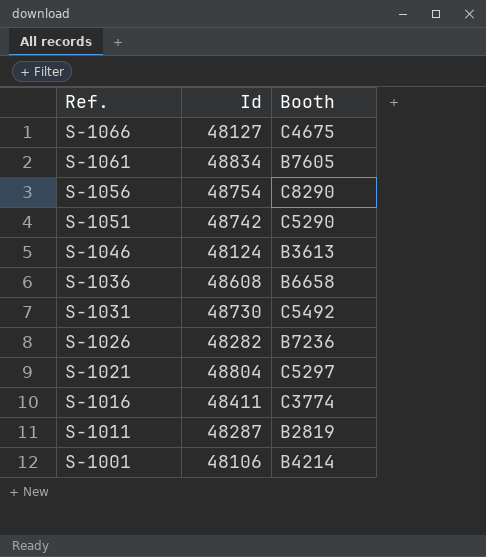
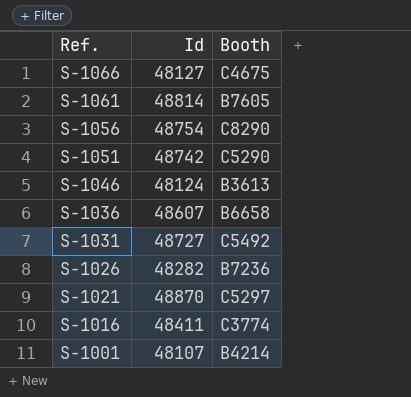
row S-1011: 48287 | B2819 -> none
S-1061 | Id: 48834 -> 48814
S-1036 | Id: 48608 -> 48607
S-1031 | Id: 48730 -> 48727
S-1021 | Id: 48804 -> 48870
S-1001 | Id: 48106 -> 48107

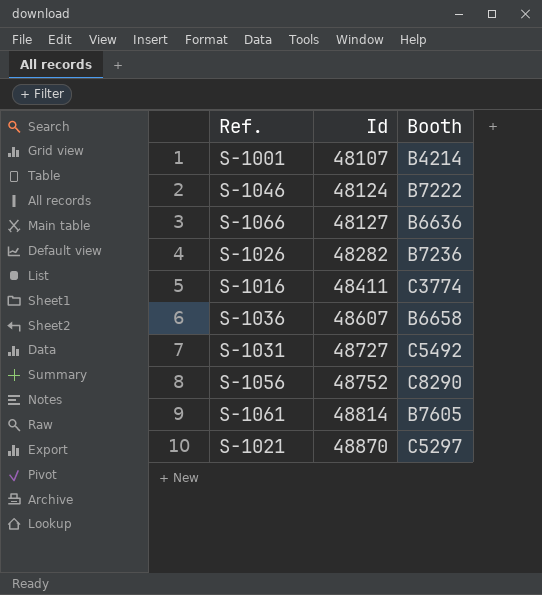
row order: Ref. descending -> Id ascending
row S-1051: 48742 | C5290 -> none
S-1046 | Booth: B3613 -> B7222
S-1066 | Booth: C4675 -> B6636
S-1056 | Id: 48754 -> 48752

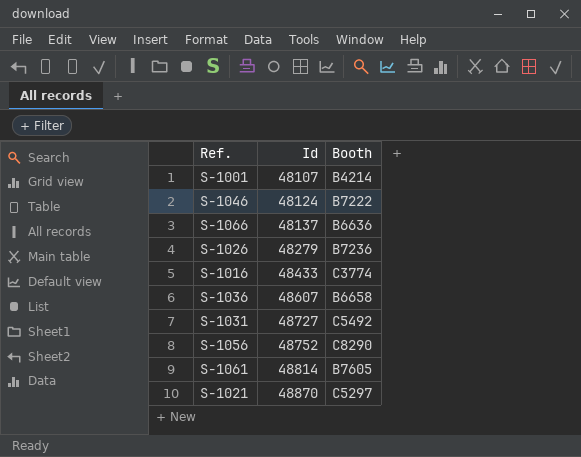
S-1066 | Id: 48127 -> 48137
S-1026 | Id: 48282 -> 48279
S-1016 | Id: 48411 -> 48433

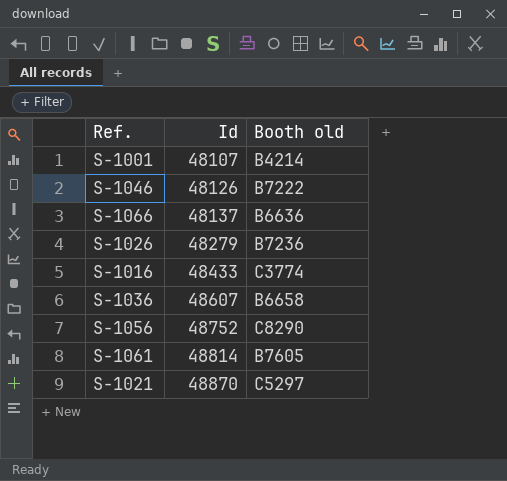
column name: Booth -> Booth old
row S-1031: 48727 | C5492 -> none
S-1046 | Id: 48124 -> 48126

